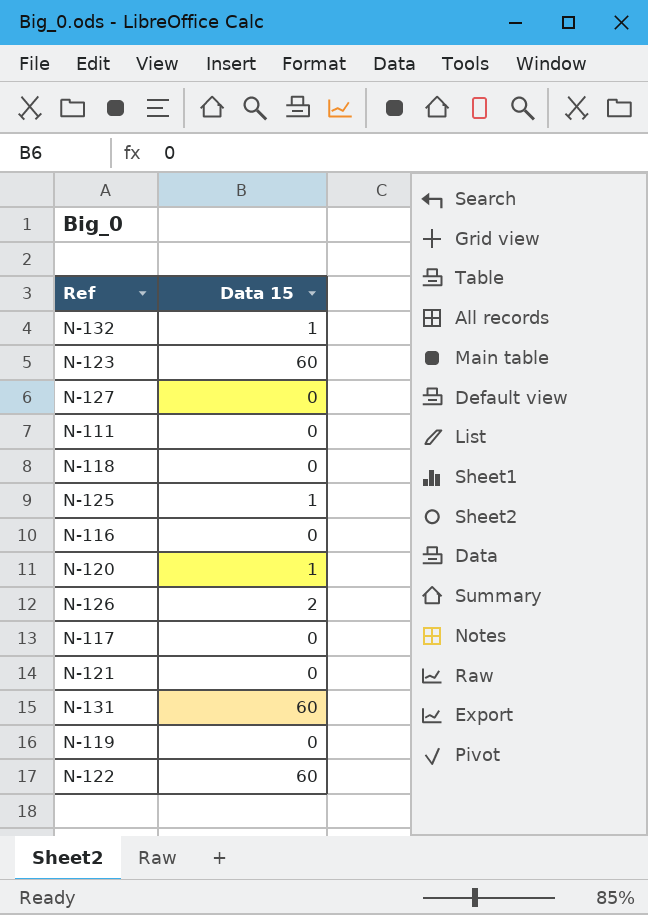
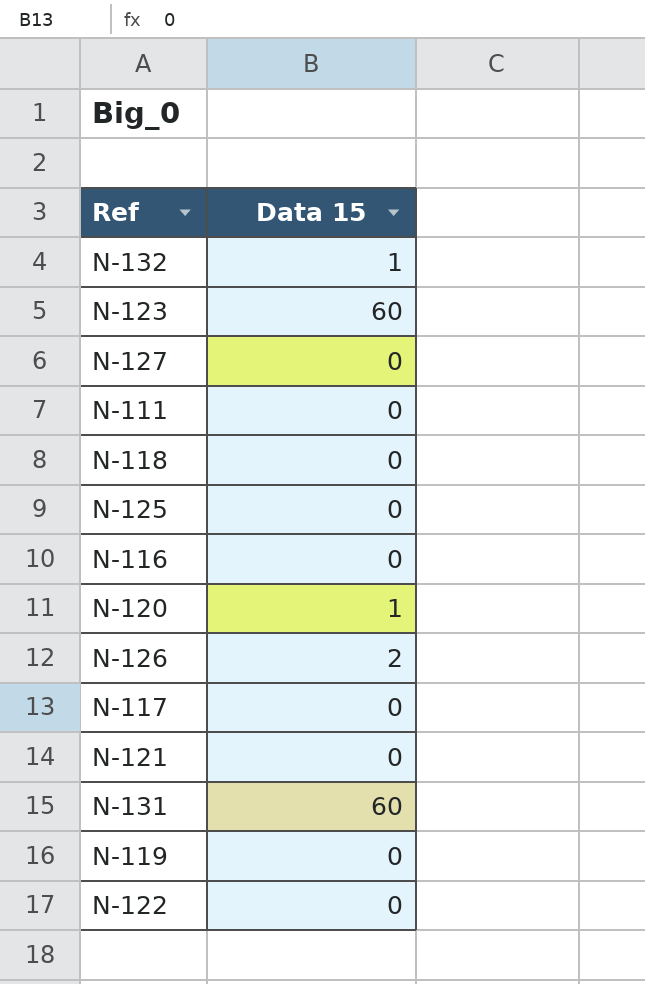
N-125 | Data 15: 1 -> 0
N-122 | Data 15: 60 -> 0

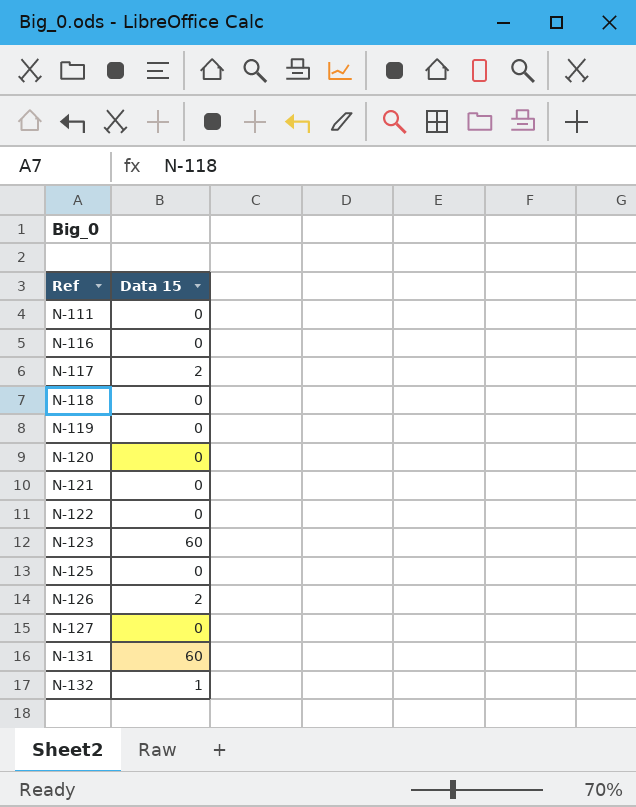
row order: none -> Ref ascending
N-117 | Data 15: 0 -> 2
N-120 | Data 15: 1 -> 0

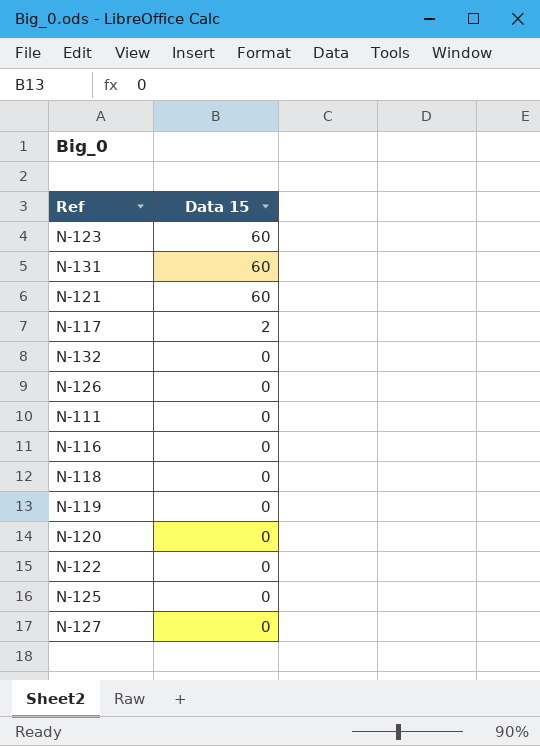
row order: Ref ascending -> Data 15 descending
N-121 | Data 15: 0 -> 60
N-132 | Data 15: 1 -> 0
N-126 | Data 15: 2 -> 0

